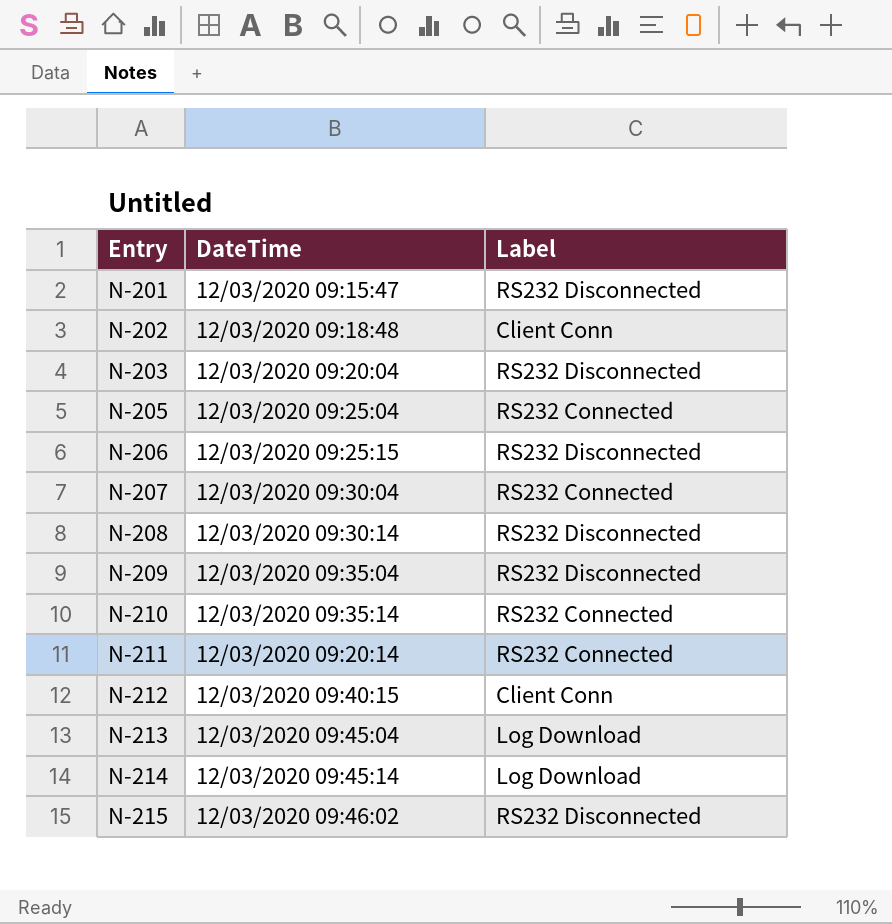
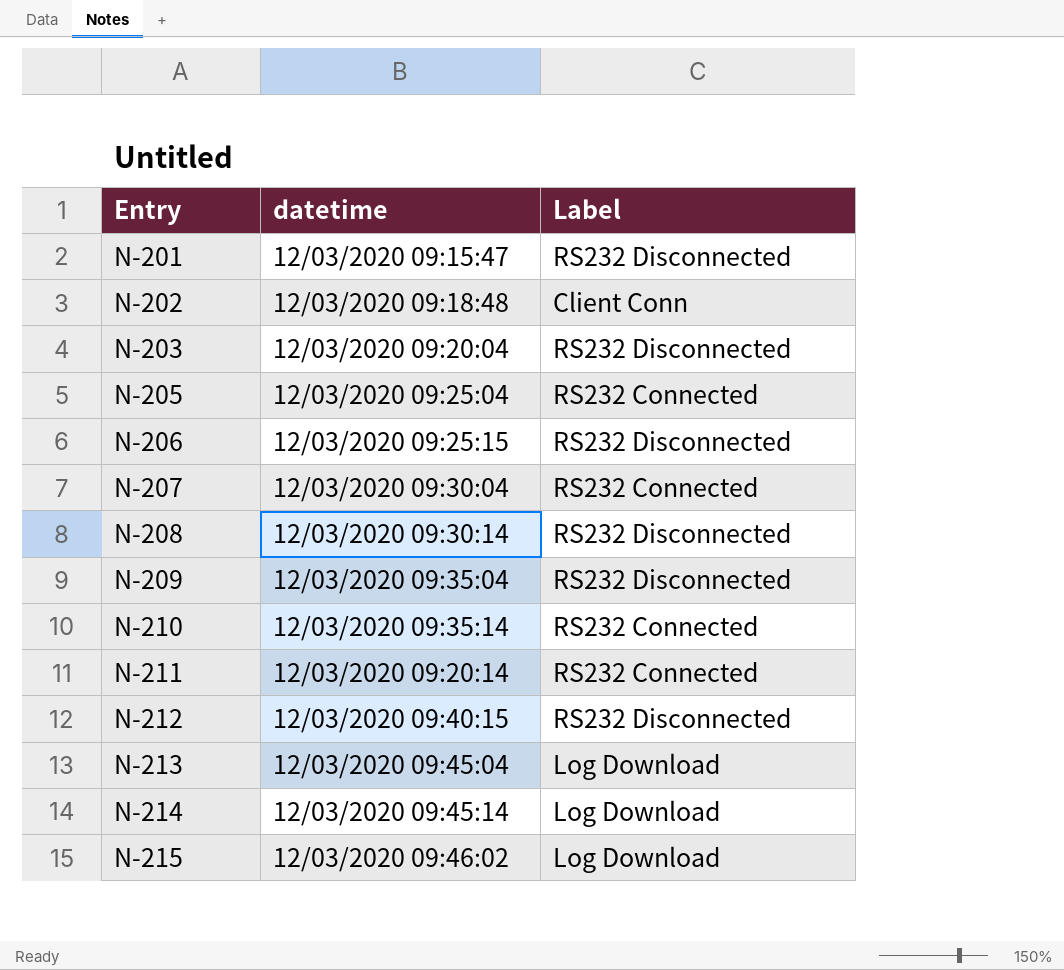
column name: DateTime -> datetime
N-212 | Label: Client Conn -> RS232 Disconnected
N-215 | Label: RS232 Disconnected -> Log Download

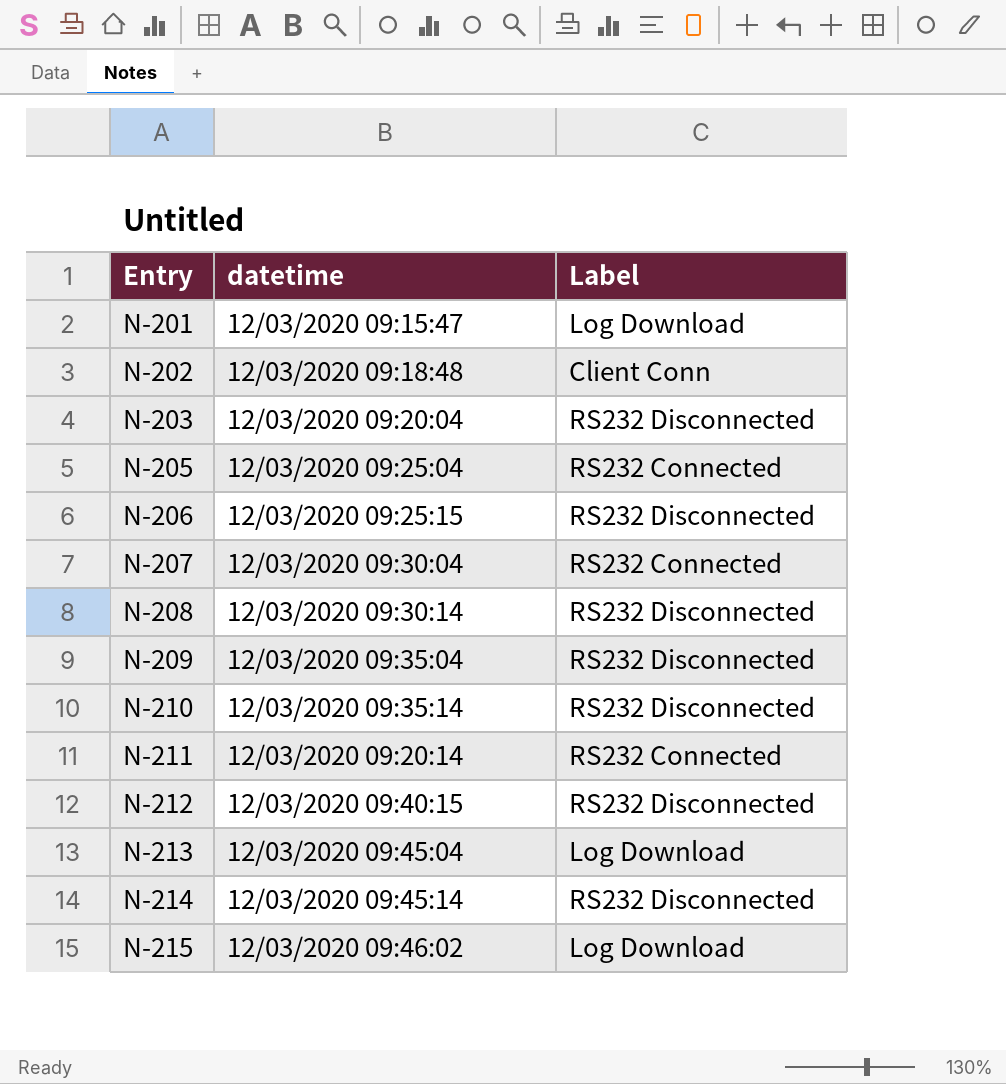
N-201 | Label: RS232 Disconnected -> Log Download
N-210 | Label: RS232 Connected -> RS232 Disconnected
N-214 | Label: Log Download -> RS232 Disconnected

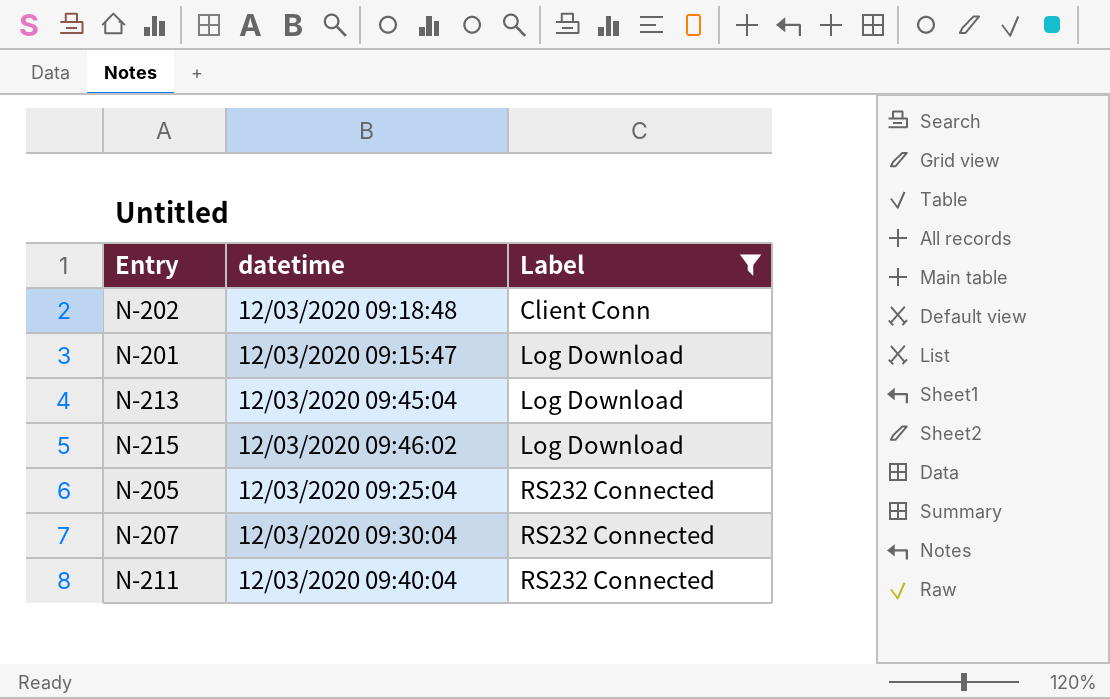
filter: none -> Label != RS232 Disconnected
row order: Entry ascending -> Label ascending
N-211 | datetime: 12/03/2020 09:20:14 -> 12/03/2020 09:40:04

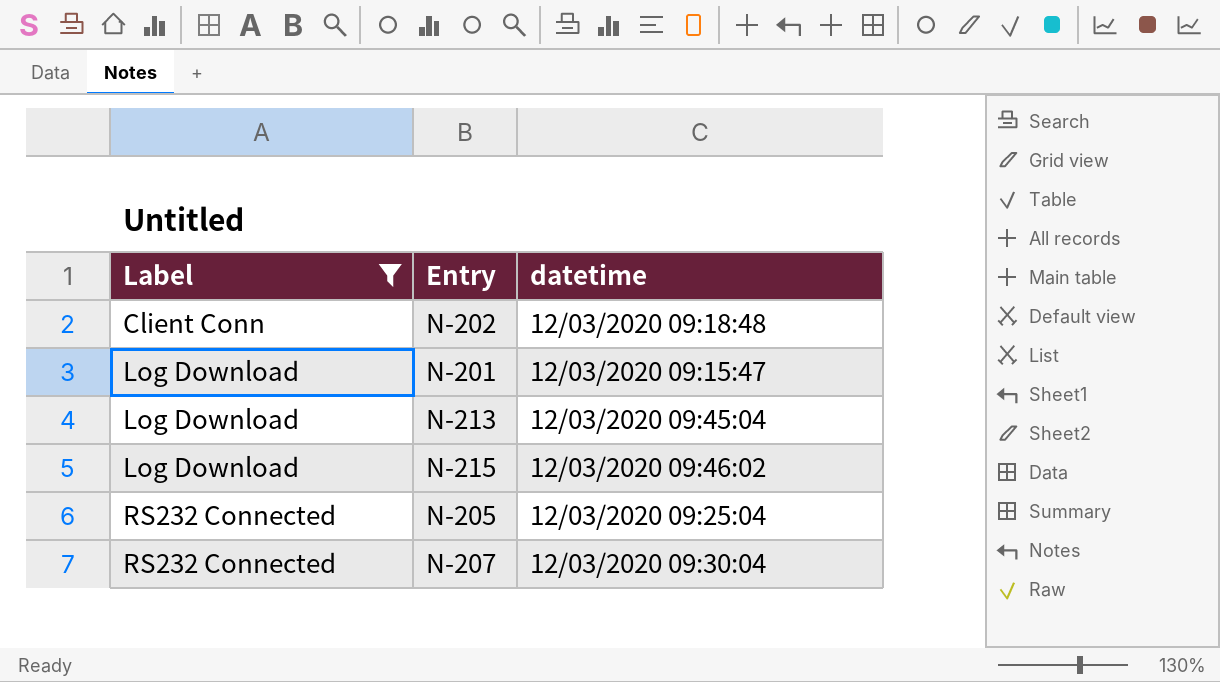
column Label | position: 3 -> 1
row N-211: 12/03/2020 09:40:04 | RS232 Connected -> none

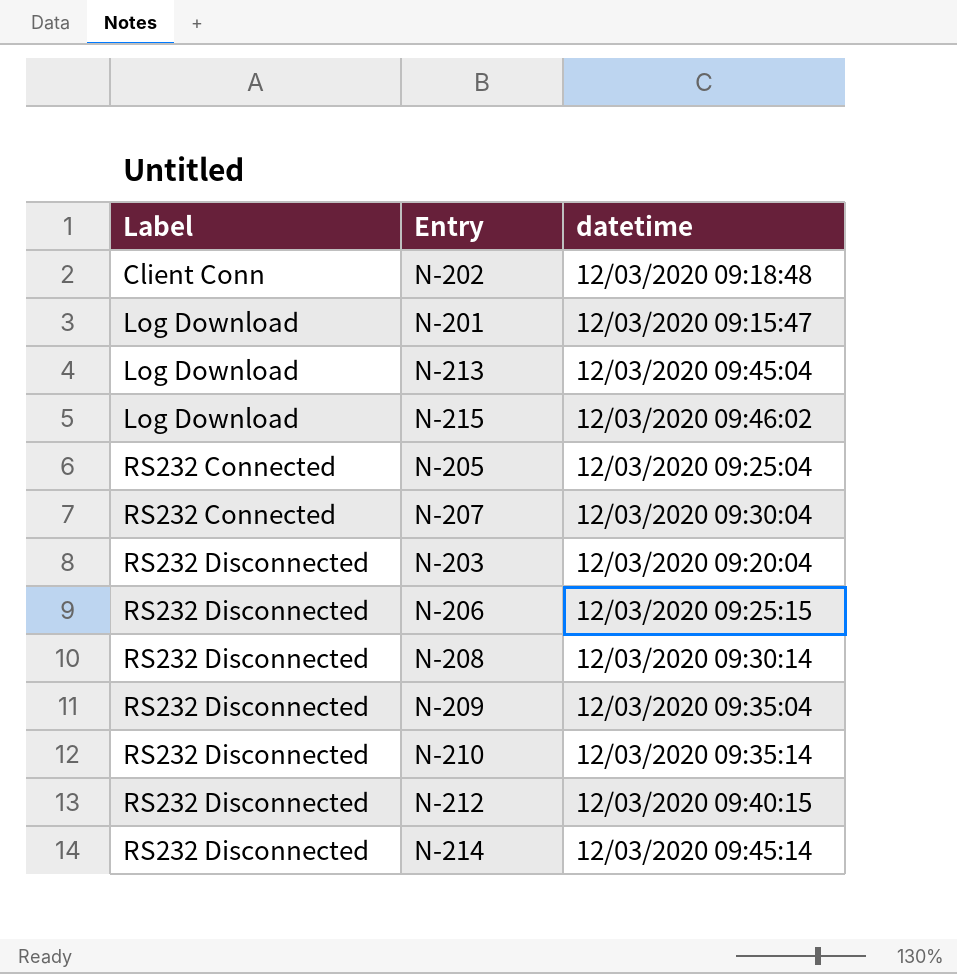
filter: Label != RS232 Disconnected -> none

